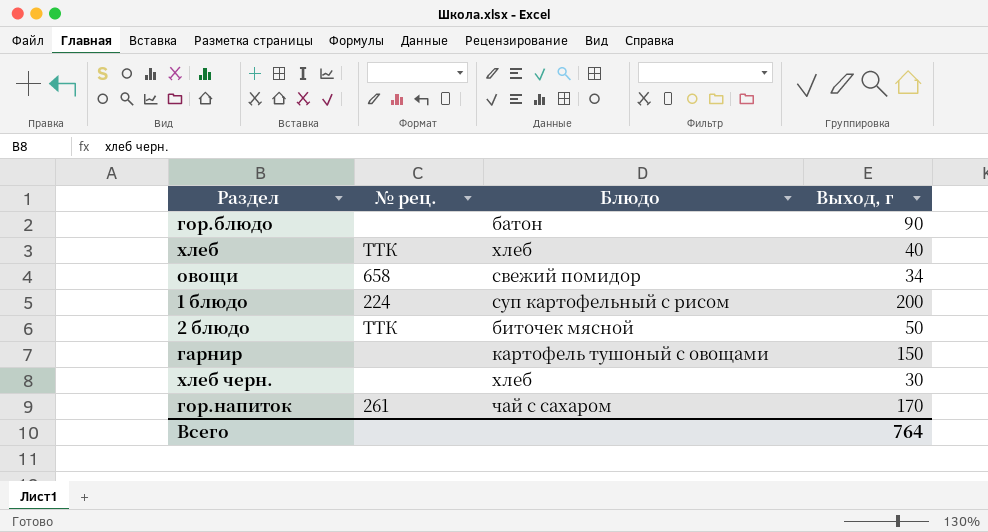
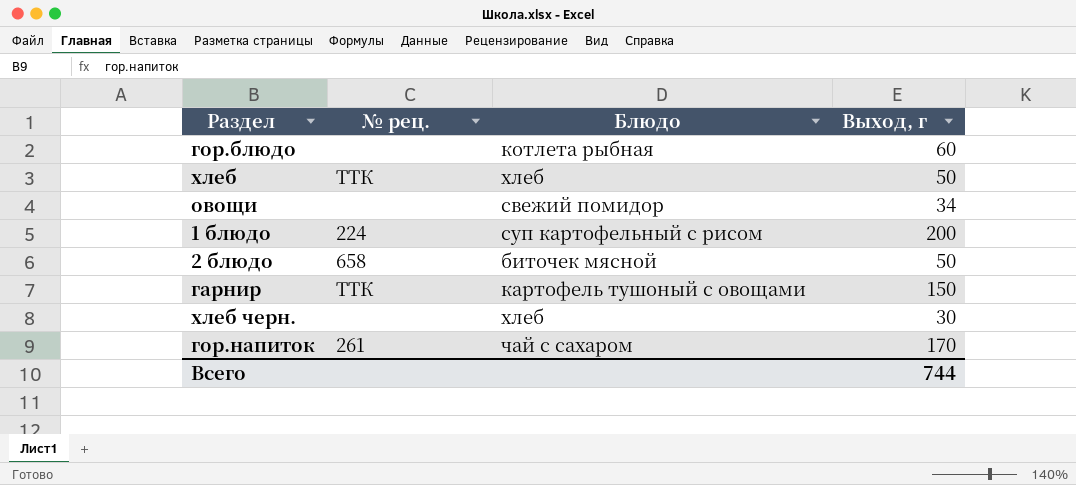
гор.блюдо | Блюдо: батон -> котлета рыбная
гор.блюдо | Выход, г: 90 -> 60
хлеб | Выход, г: 40 -> 50
овощи | № рец.: 658 -> none
2 блюдо | № рец.: ТТК -> 658
гарнир | № рец.: none -> ТТК
Всего | Выход, г: 764 -> 744

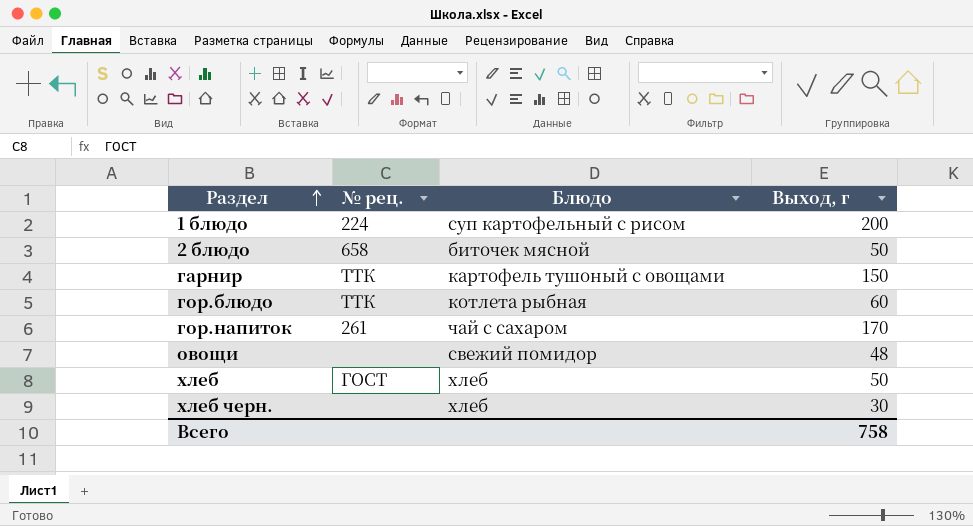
row order: none -> Раздел ascending
гор.блюдо | № рец.: none -> ТТК
овощи | Выход, г: 34 -> 48
хлеб | № рец.: ТТК -> ГОСТ
Всего | Выход, г: 744 -> 758

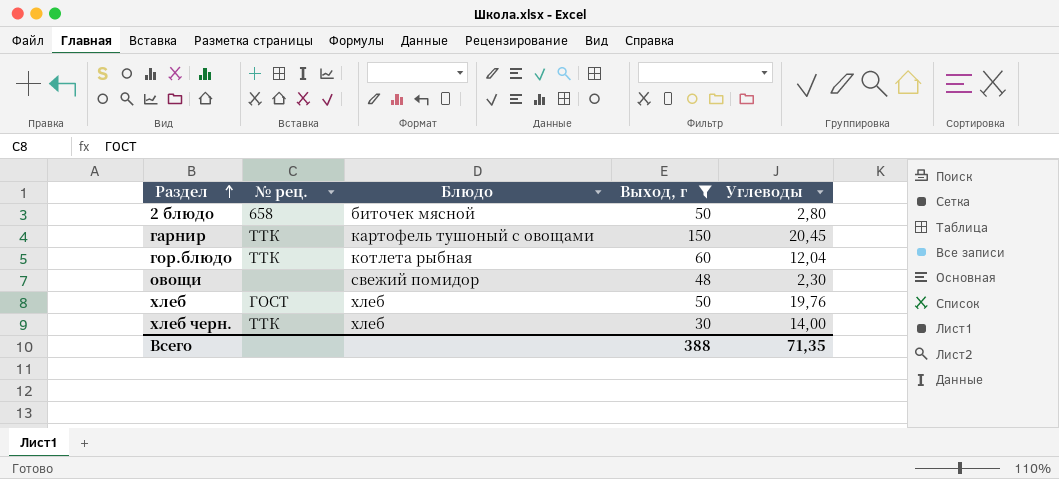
filter: none -> Выход, г <= 150
column Углеводы | position: none -> 5
хлеб черн. | № рец.: none -> ТТК
Всего | Выход, г: 758 -> 388

